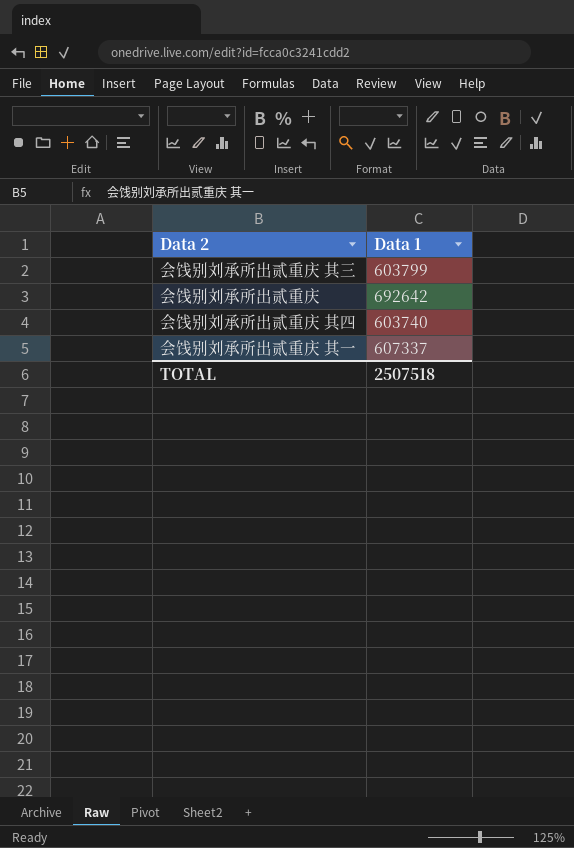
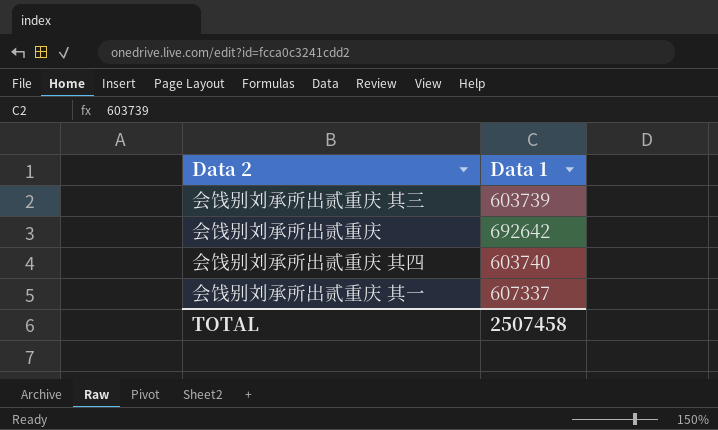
会饯别刘承所出贰重庆 其三 | Data 1: 603799 -> 603739
TOTAL | Data 1: 2507518 -> 2507458

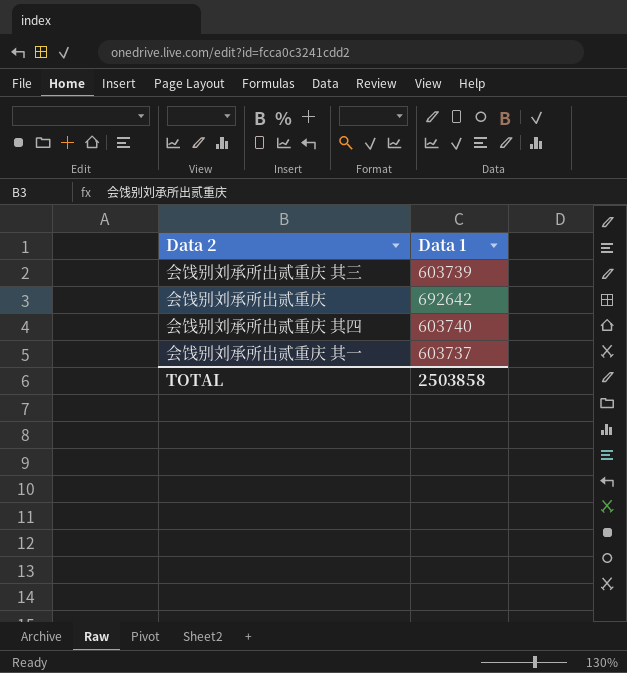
会饯别刘承所出贰重庆 其一 | Data 1: 607337 -> 603737
TOTAL | Data 1: 2507458 -> 2503858

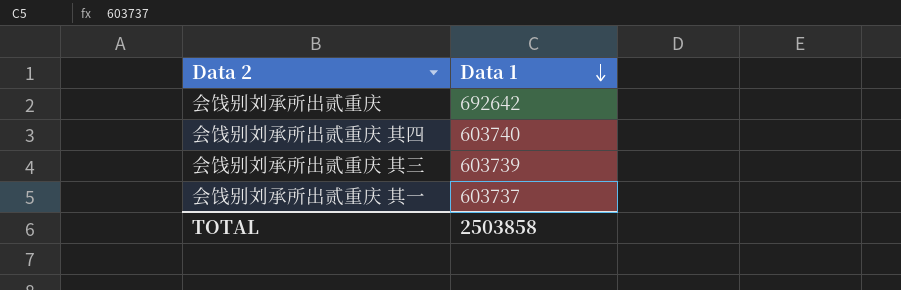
row order: none -> Data 1 descending

